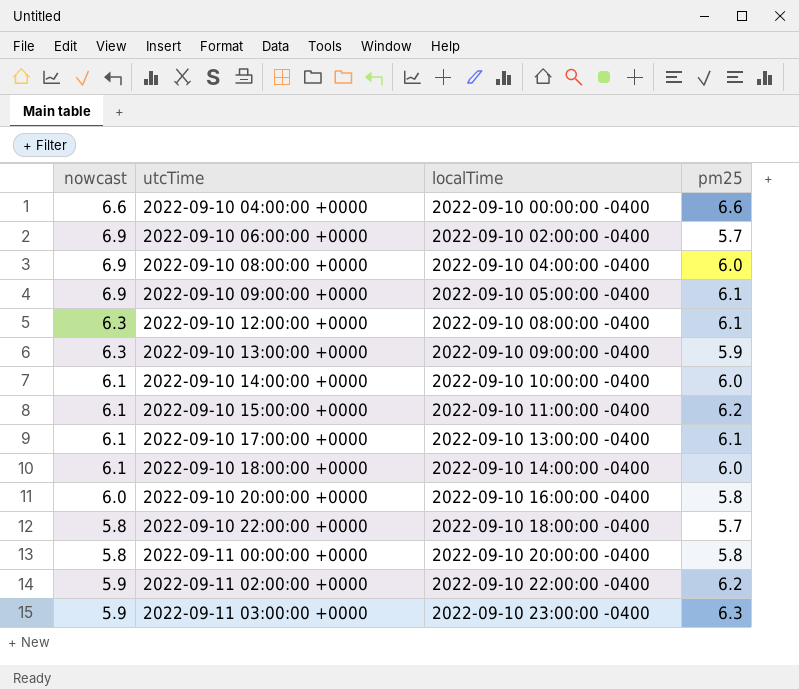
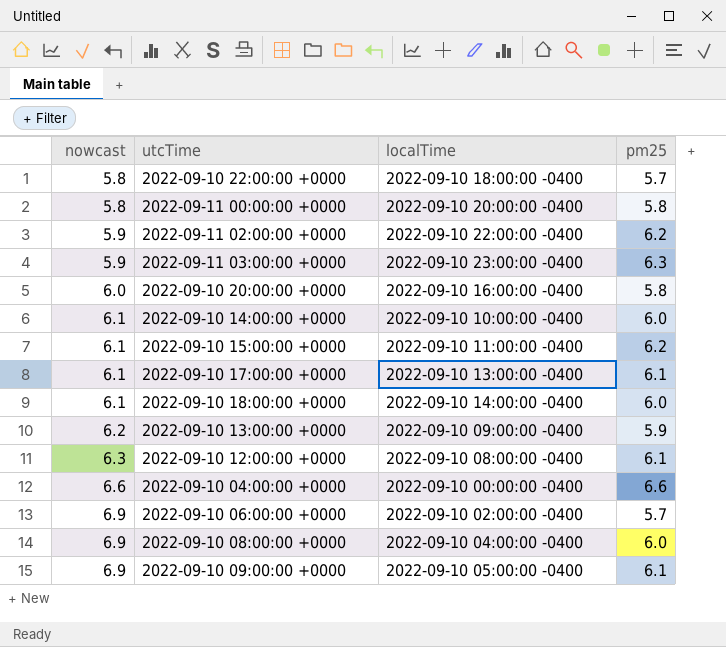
row order: utcTime ascending -> nowcast ascending
2022-09-10 13:00:00 +0000 | nowcast: 6.3 -> 6.2

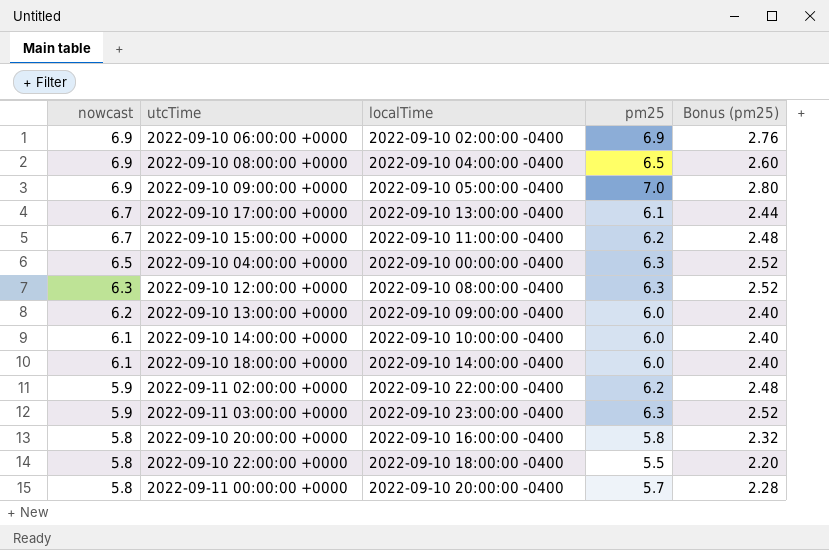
row order: nowcast ascending -> nowcast descending
column Bonus (pm25) | formula: none -> [pm25] * 0.4
2022-09-10 06:00:00 +0000 | pm25: 5.7 -> 6.9
2022-09-10 08:00:00 +0000 | pm25: 6.0 -> 6.5
2022-09-10 09:00:00 +0000 | pm25: 6.1 -> 7.0
2022-09-10 17:00:00 +0000 | nowcast: 6.1 -> 6.7
2022-09-10 15:00:00 +0000 | nowcast: 6.1 -> 6.7
2022-09-10 04:00:00 +0000 | nowcast: 6.6 -> 6.5
2022-09-10 04:00:00 +0000 | pm25: 6.6 -> 6.3
2022-09-10 12:00:00 +0000 | pm25: 6.1 -> 6.3
2022-09-10 13:00:00 +0000 | pm25: 5.9 -> 6.0
2022-09-10 20:00:00 +0000 | nowcast: 6.0 -> 5.8
2022-09-10 22:00:00 +0000 | pm25: 5.7 -> 5.5
2022-09-11 00:00:00 +0000 | pm25: 5.8 -> 5.7

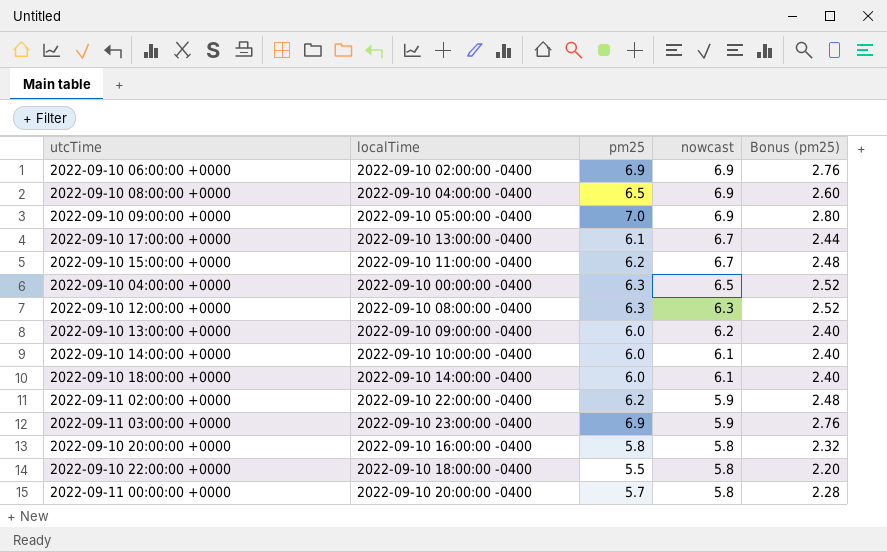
column nowcast | position: 1 -> 4
2022-09-11 03:00:00 +0000 | pm25: 6.3 -> 6.9
2022-09-11 03:00:00 +0000 | Bonus (pm25): 2.52 -> 2.76

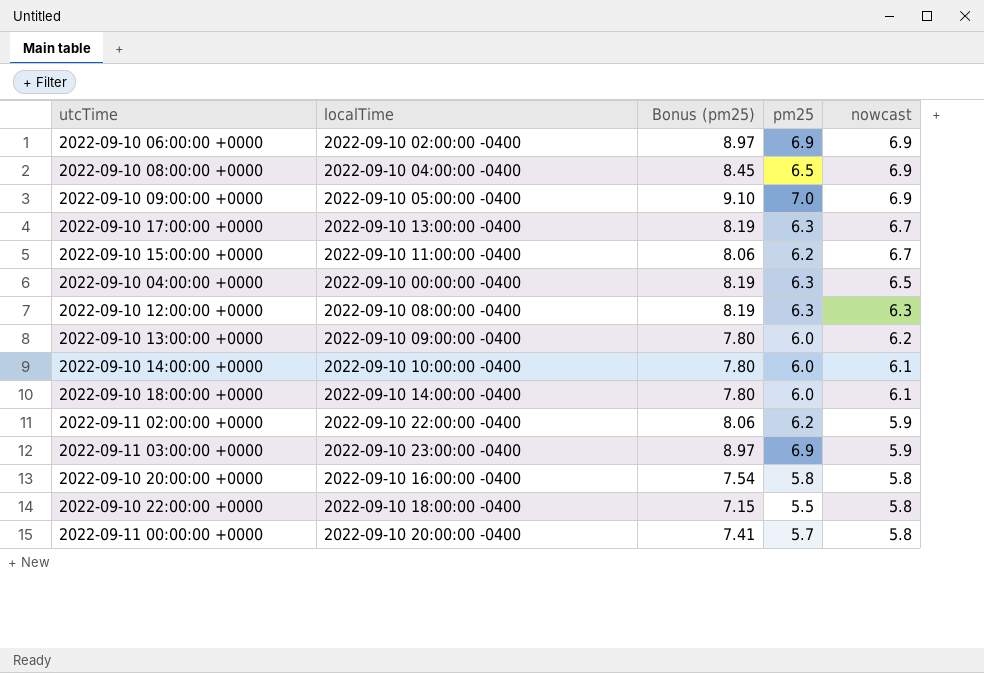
column Bonus (pm25) | formula: [pm25] * 0.4 -> [pm25] * 1.3
column Bonus (pm25) | position: 5 -> 3
2022-09-10 17:00:00 +0000 | pm25: 6.1 -> 6.3

